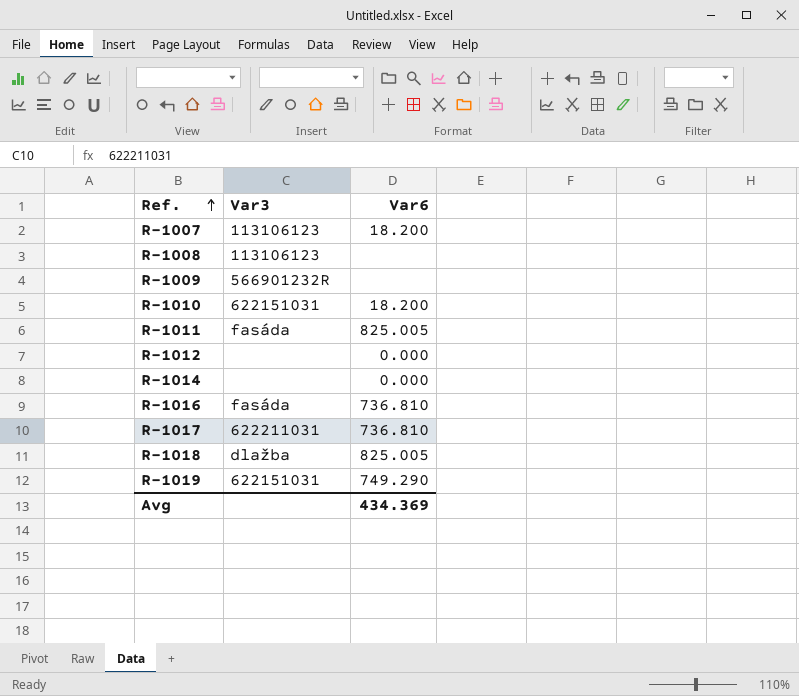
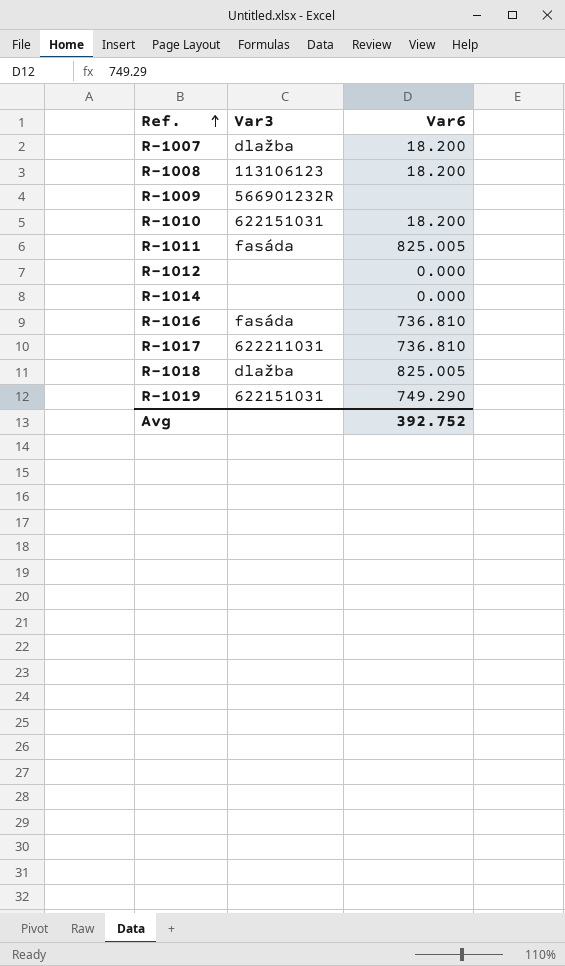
R-1007 | Var3: 113106123 -> dlažba
R-1008 | Var6: none -> 18.200
Avg | Var6: 434.369 -> 392.752

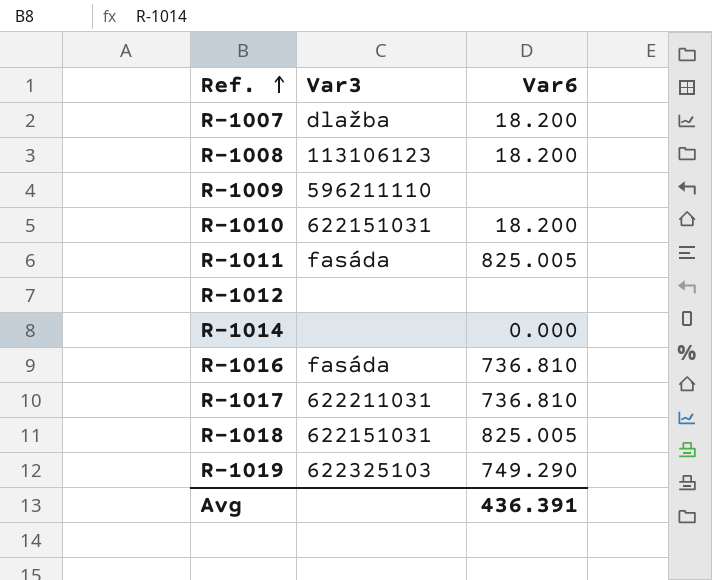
R-1009 | Var3: 566901232R -> 596211110
R-1012 | Var6: 0.000 -> none
R-1018 | Var3: dlažba -> 622151031
R-1019 | Var3: 622151031 -> 622325103
Avg | Var6: 392.752 -> 436.391

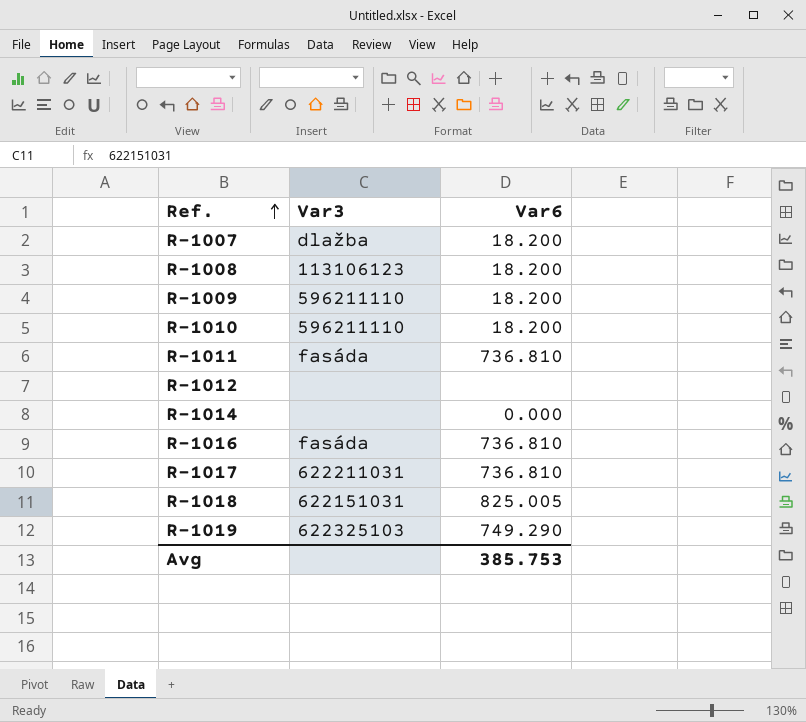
R-1009 | Var6: none -> 18.200
R-1010 | Var3: 622151031 -> 596211110
R-1011 | Var6: 825.005 -> 736.810
Avg | Var6: 436.391 -> 385.753

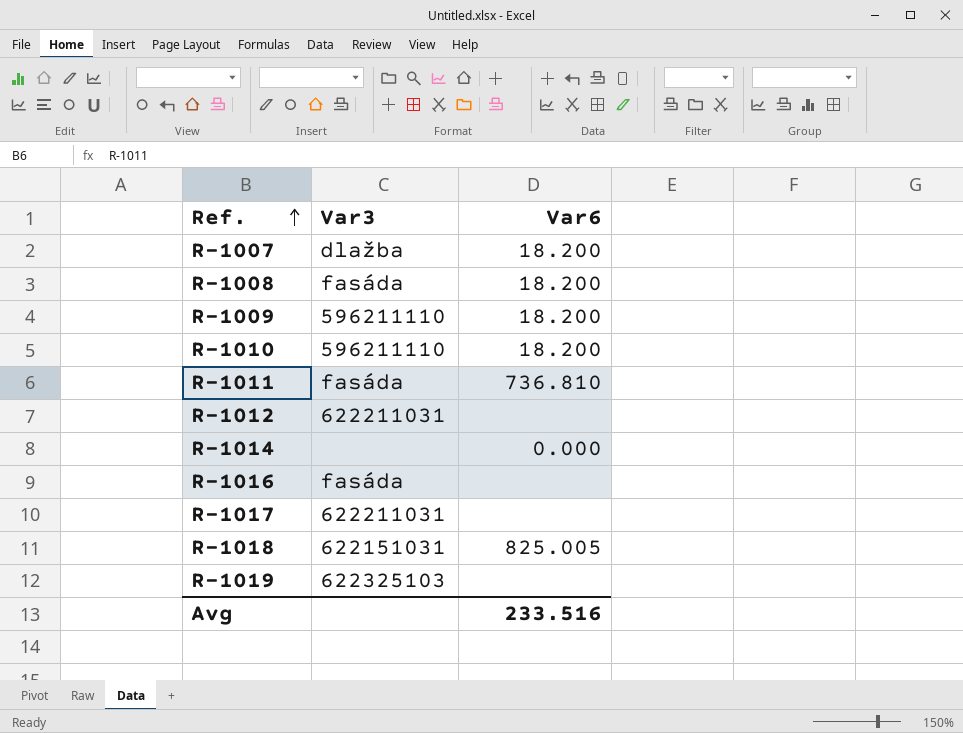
R-1008 | Var3: 113106123 -> fasáda
R-1012 | Var3: none -> 622211031
R-1016 | Var6: 736.810 -> none
R-1017 | Var6: 736.810 -> none
R-1019 | Var6: 749.290 -> none
Avg | Var6: 385.753 -> 233.516

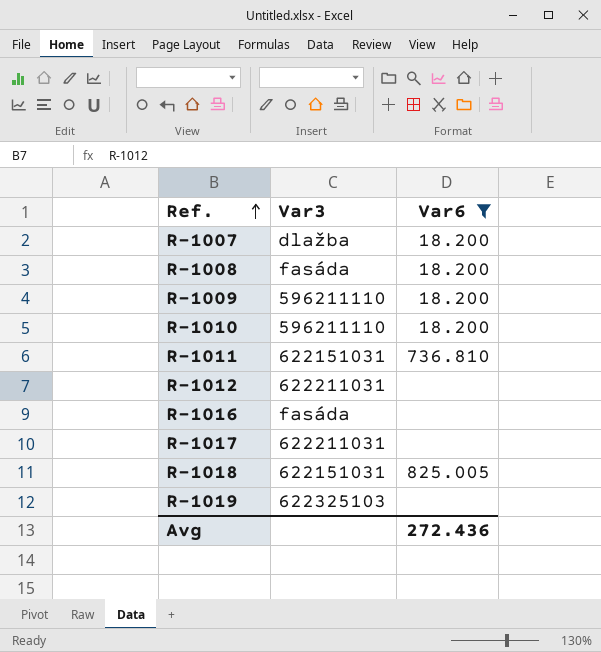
filter: none -> Var6 != 0.000
R-1011 | Var3: fasáda -> 622151031
Avg | Var6: 233.516 -> 272.436

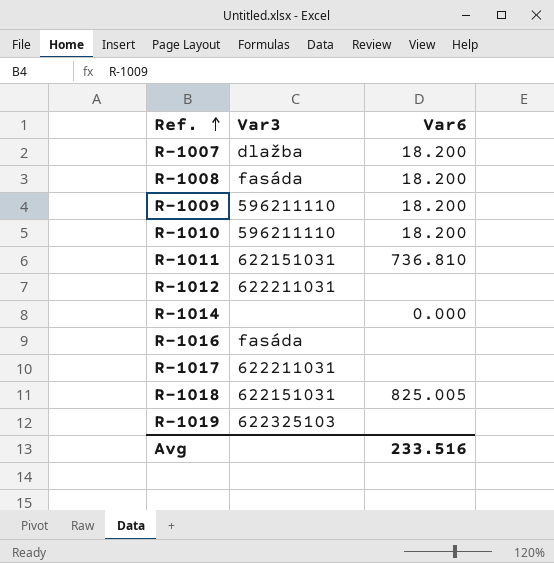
filter: Var6 != 0.000 -> none
Avg | Var6: 272.436 -> 233.516

